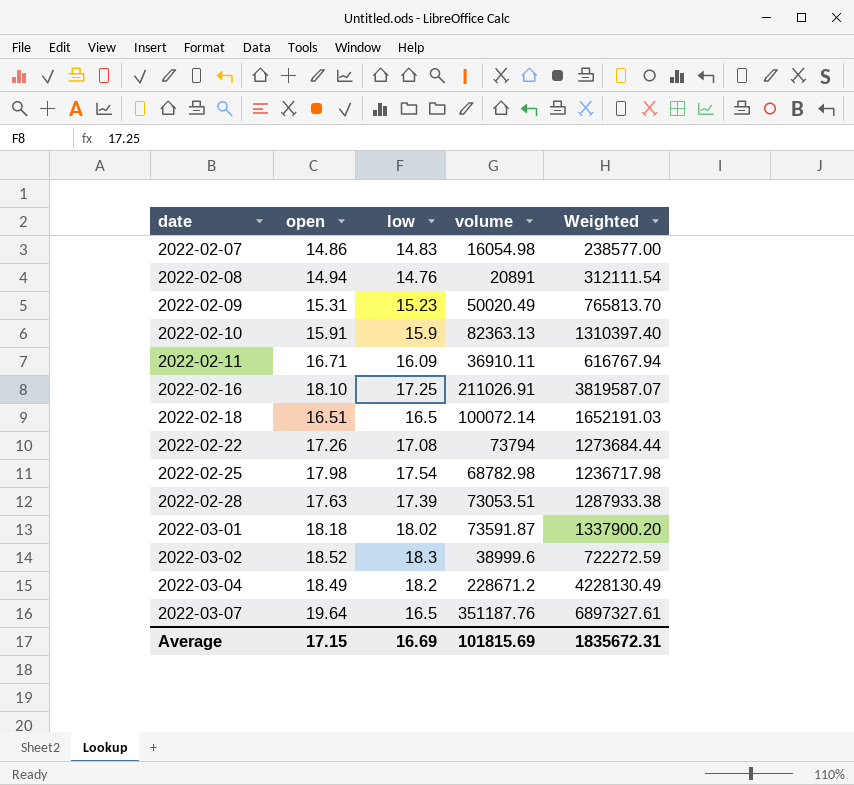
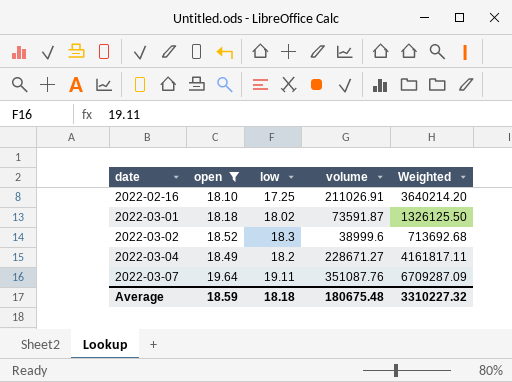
filter: none -> open >= 18.10
column Weighted | formula: [open] * [volume] -> [low] * [volume]
2022-03-04 | volume: 228671.2 -> 228671.27
2022-03-07 | low: 16.5 -> 19.11
2022-03-07 | volume: 351187.76 -> 351087.76
Average | open: 17.15 -> 18.59
Average | low: 16.69 -> 18.18
Average | volume: 101815.69 -> 180675.48
Average | Weighted: 1835672.31 -> 3310227.32

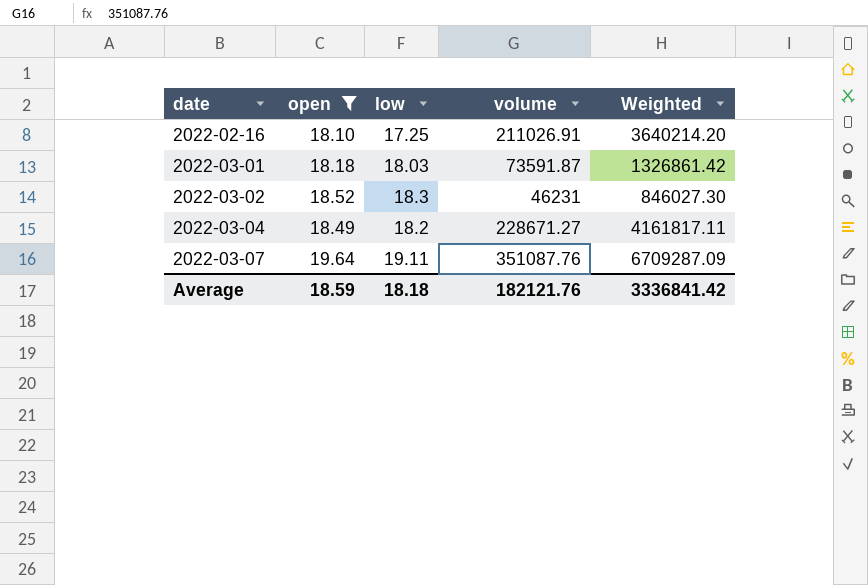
2022-03-01 | low: 18.02 -> 18.03
2022-03-01 | Weighted: 1326125.50 -> 1326861.42
2022-03-02 | volume: 38999.6 -> 46231
2022-03-02 | Weighted: 713692.68 -> 846027.30
Average | volume: 180675.48 -> 182121.76
Average | Weighted: 3310227.32 -> 3336841.42

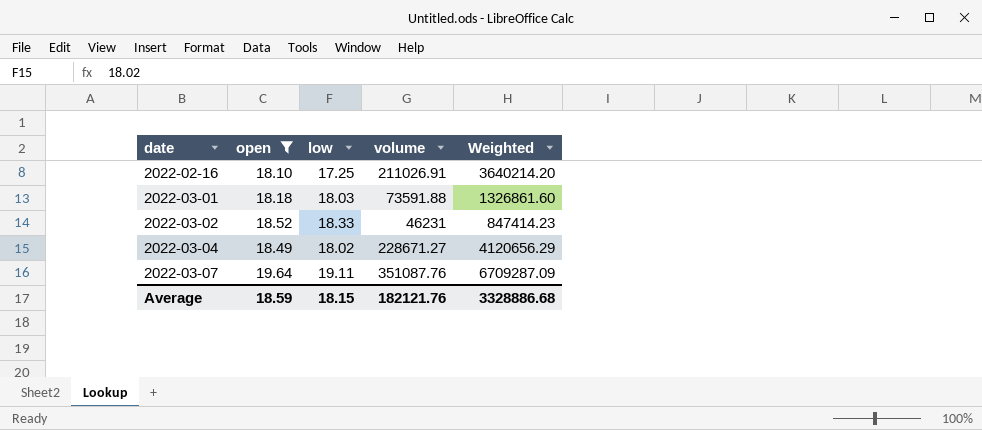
2022-03-01 | volume: 73591.87 -> 73591.88
2022-03-01 | Weighted: 1326861.42 -> 1326861.60
2022-03-02 | low: 18.3 -> 18.33
2022-03-02 | Weighted: 846027.30 -> 847414.23
2022-03-04 | low: 18.2 -> 18.02
2022-03-04 | Weighted: 4161817.11 -> 4120656.29
Average | low: 18.18 -> 18.15
Average | Weighted: 3336841.42 -> 3328886.68

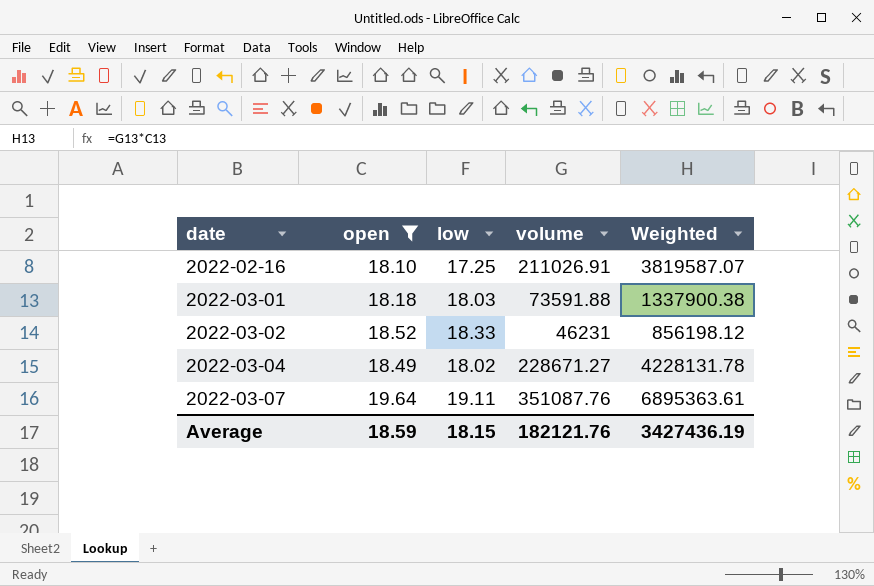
column Weighted | formula: [low] * [volume] -> [open] * [volume]
Average | Weighted: 3328886.68 -> 3427436.19

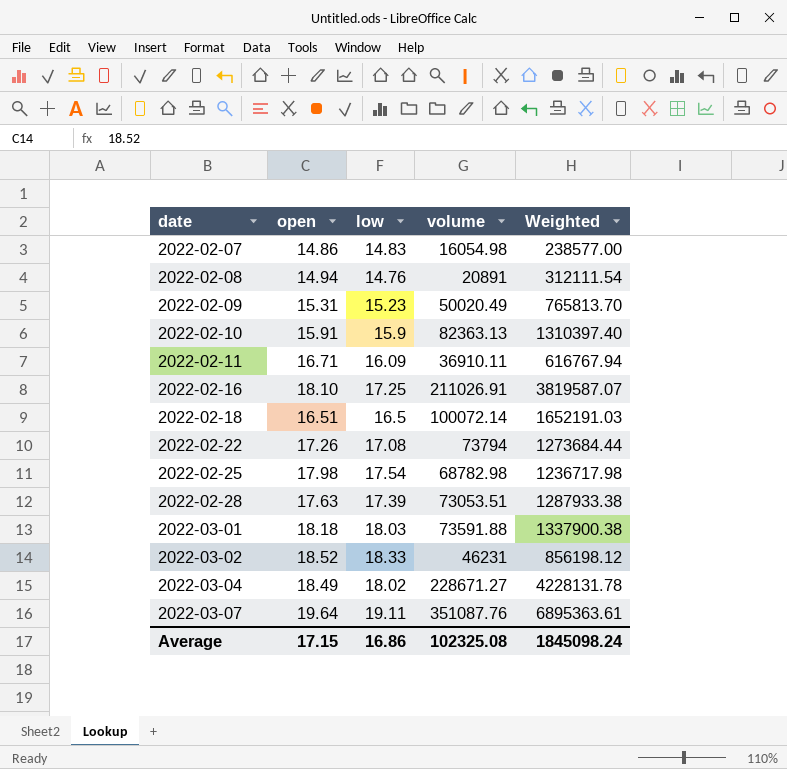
filter: open >= 18.10 -> none
Average | open: 18.59 -> 17.15
Average | low: 18.15 -> 16.86
Average | volume: 182121.76 -> 102325.08
Average | Weighted: 3427436.19 -> 1845098.24

